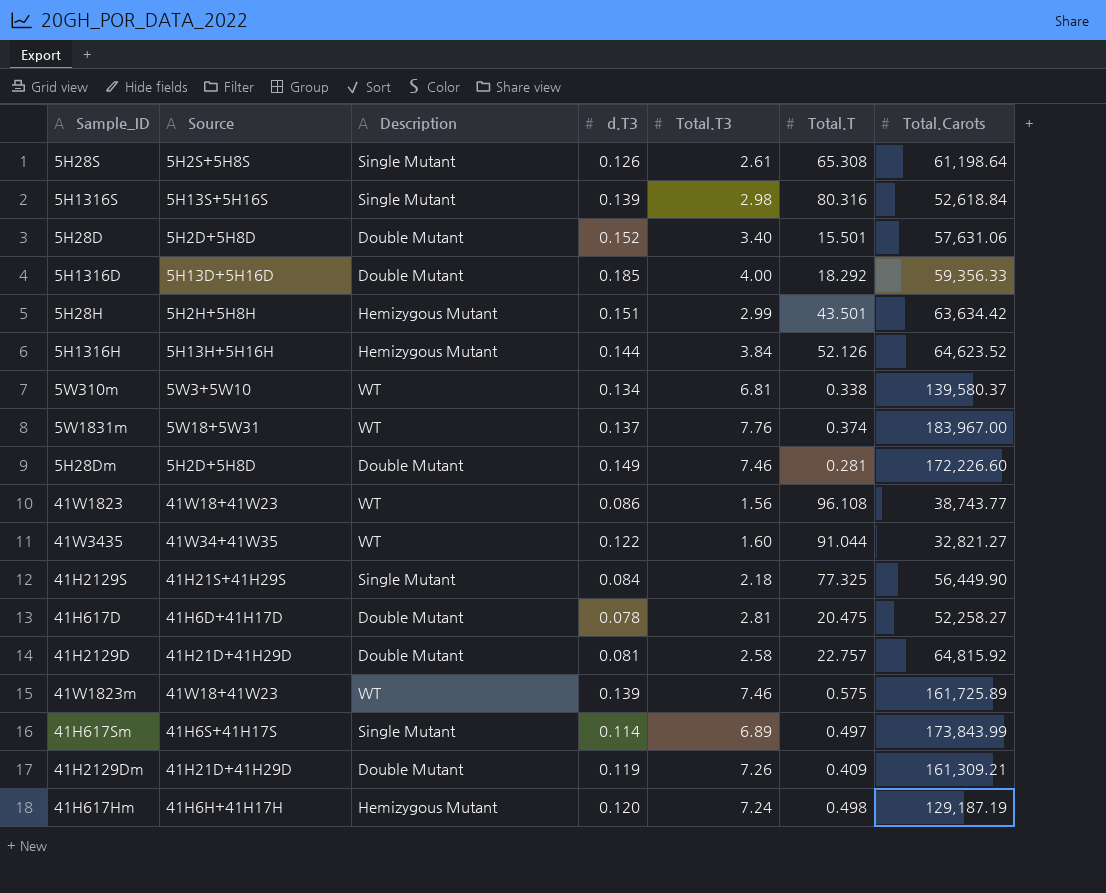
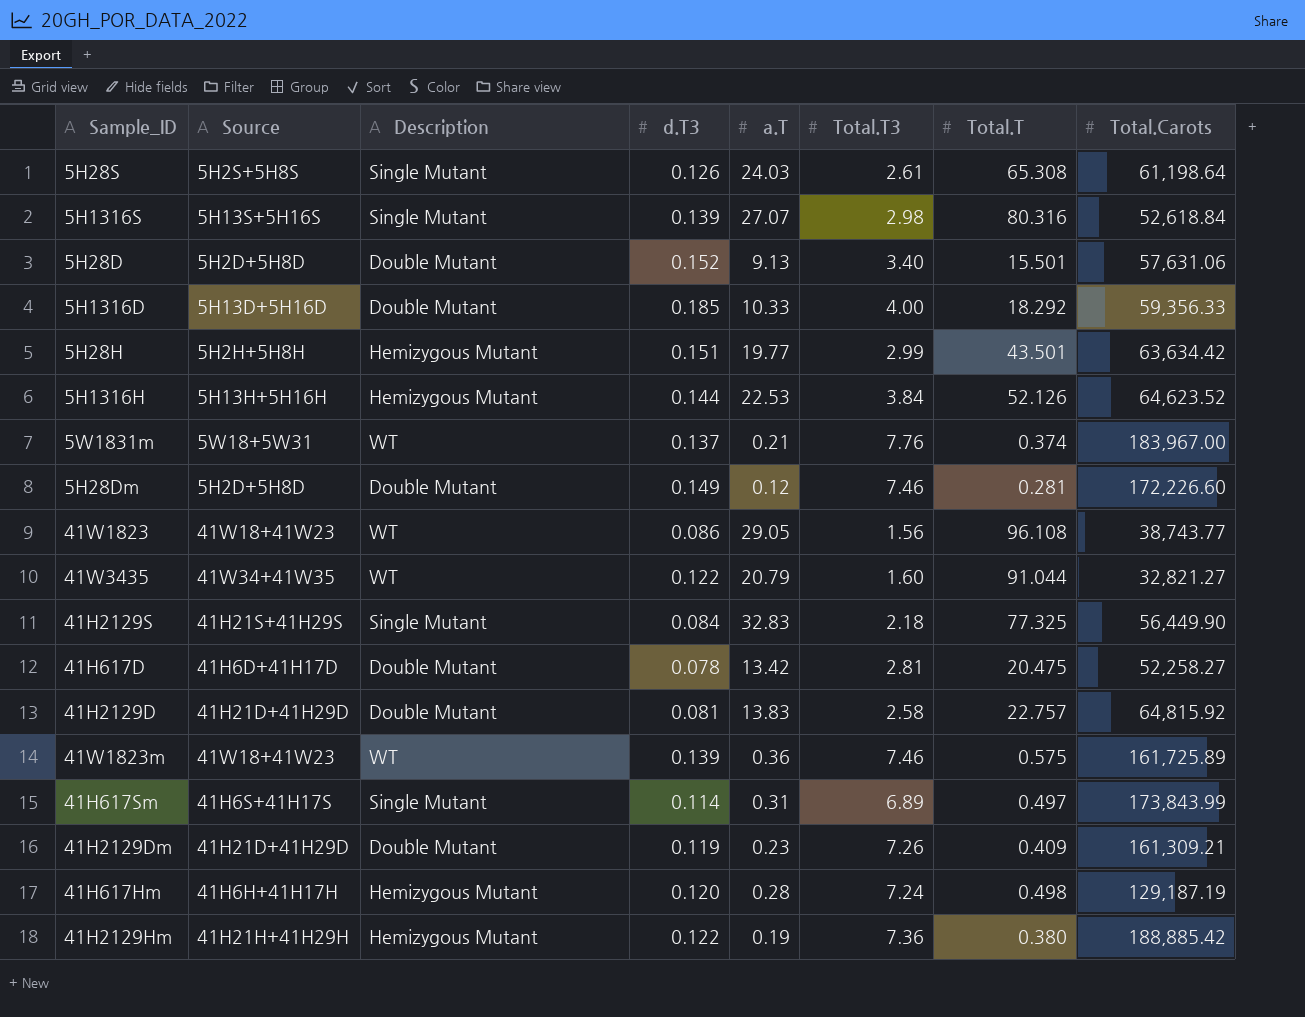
column a.T | position: none -> 5
row 5W310m: 5W3+5W10 | WT | 0.134 | 6.81 | 0.338 | 139,580.37 -> none
row 41H2129Hm: none -> 41H21H+41H29H | Hemizygous Mutant | 0.122 | 0.19 | 7.36 | 0.380 | 188,885.42

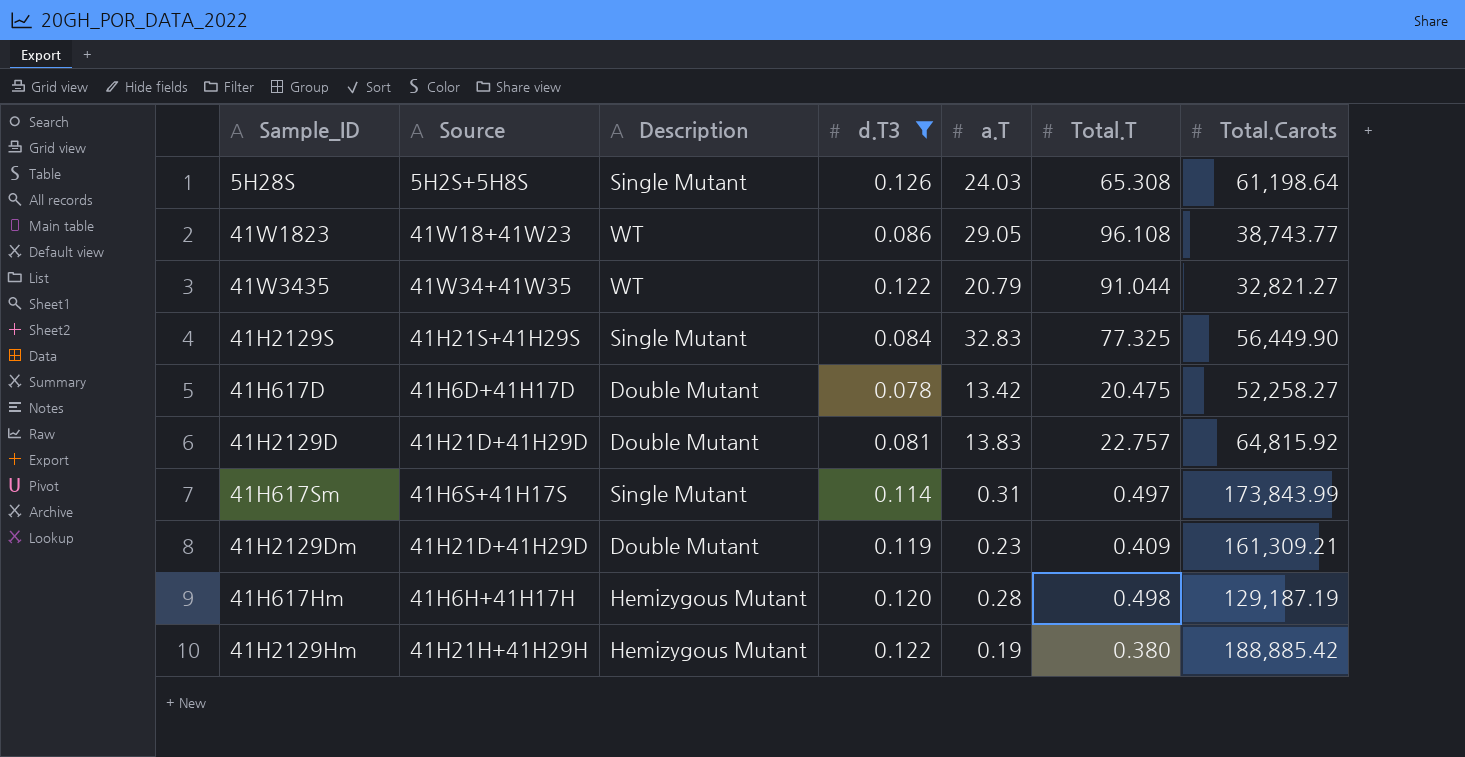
filter: none -> d.T3 <= 0.126
column Total.T3 | position: 6 -> none

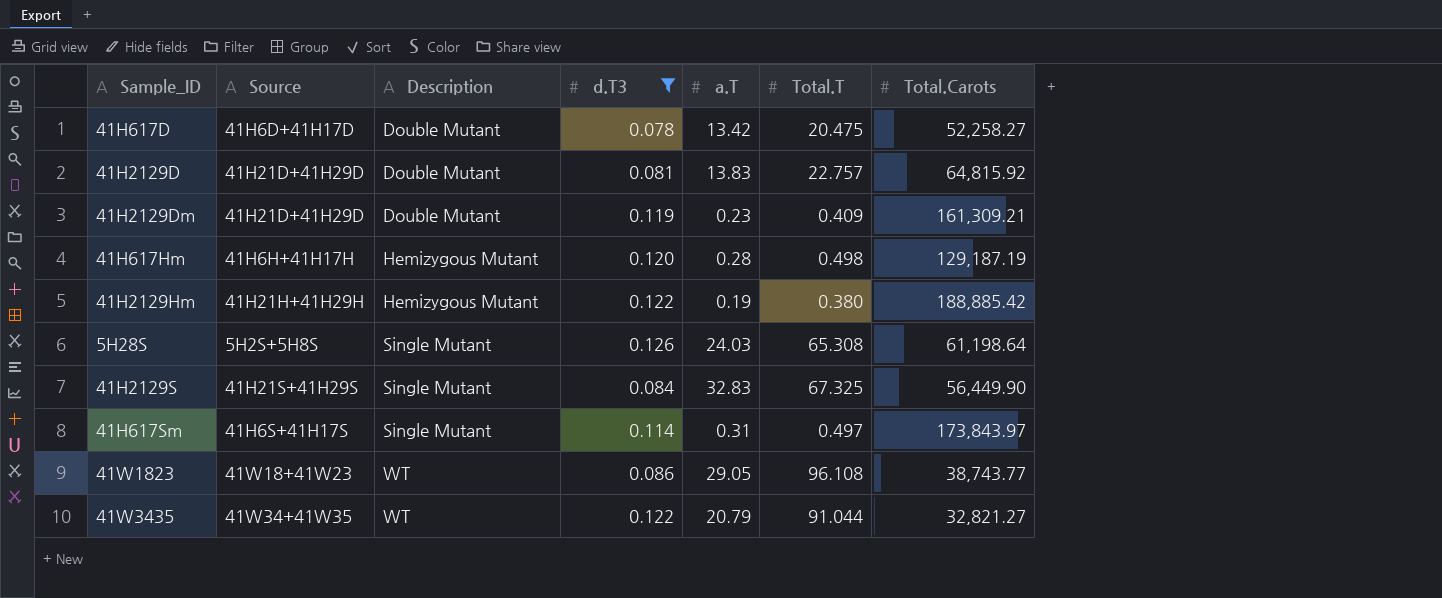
row order: none -> Description ascending
41H2129S | Total.T: 77.325 -> 67.325
41H617Sm | Total.Carots: 173,843.99 -> 173,843.97

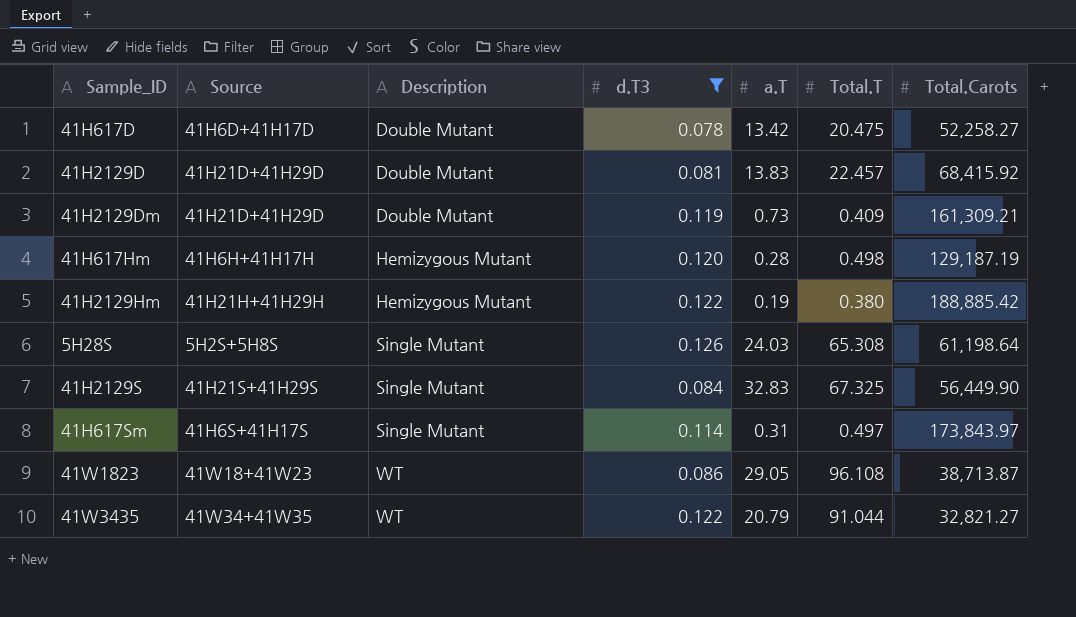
41H2129D | Total.T: 22.757 -> 22.457
41H2129D | Total.Carots: 64,815.92 -> 68,415.92
41H2129Dm | a.T: 0.23 -> 0.73
41W1823 | Total.Carots: 38,743.77 -> 38,713.87

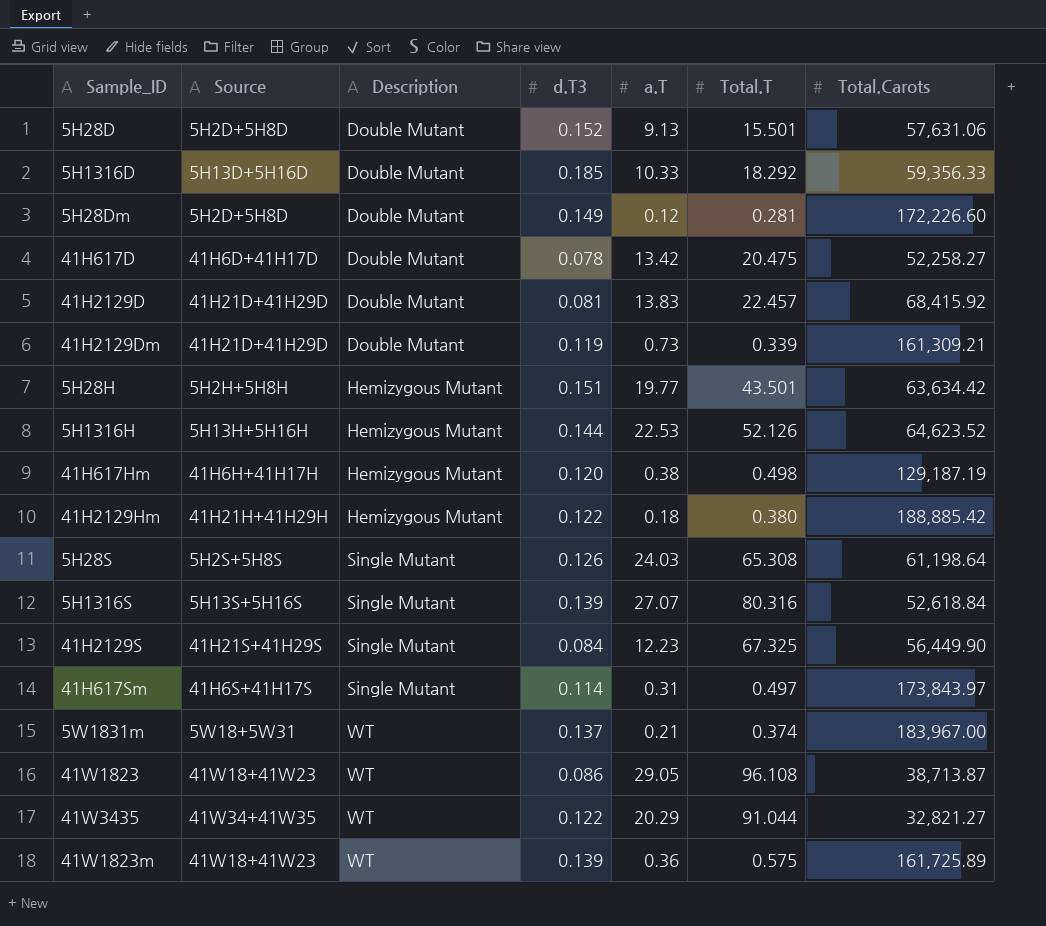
filter: d.T3 <= 0.126 -> none
41H2129Dm | Total.T: 0.409 -> 0.339
41H617Hm | a.T: 0.28 -> 0.38
41H2129Hm | a.T: 0.19 -> 0.18
41H2129S | a.T: 32.83 -> 12.23
41W3435 | a.T: 20.79 -> 20.29

